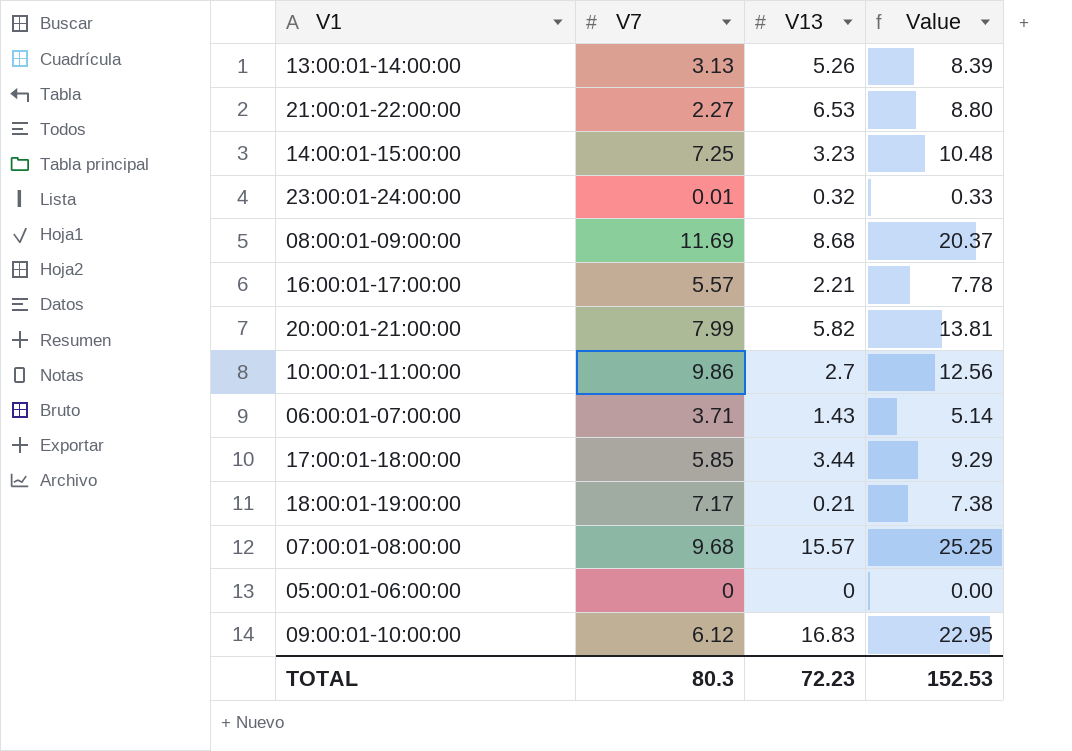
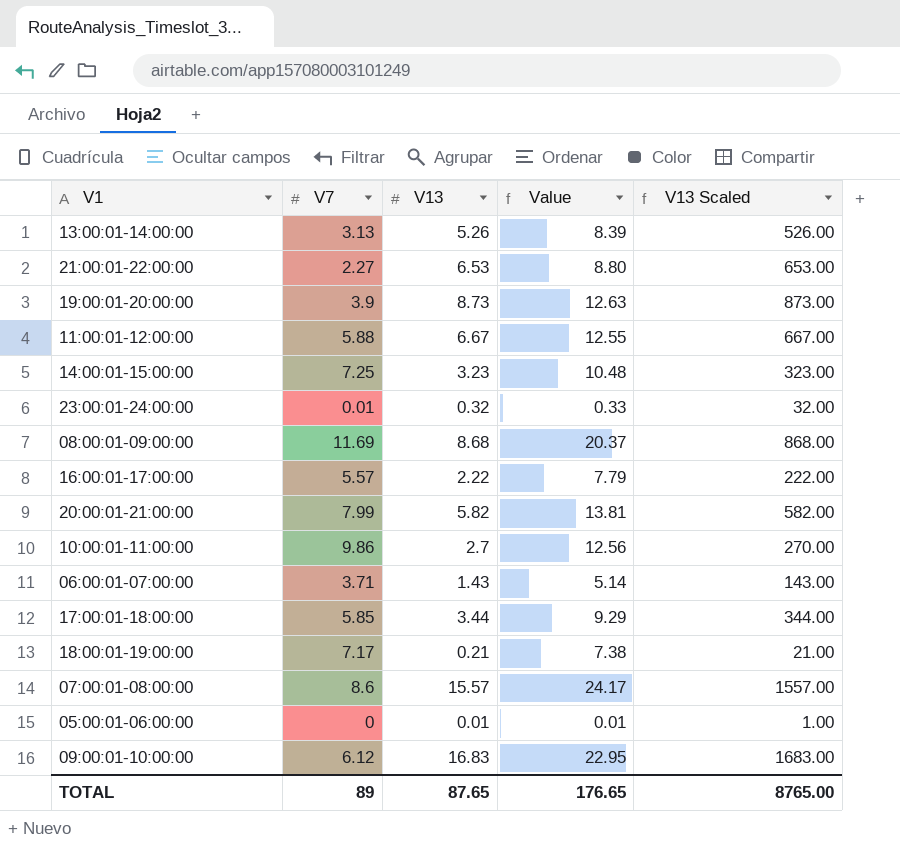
column V13 Scaled | formula: none -> [V13] * 100
row 19:00:01-20:00:00: none -> 3.9 | 8.73 | 12.63 | 873.00
row 11:00:01-12:00:00: none -> 5.88 | 6.67 | 12.55 | 667.00
16:00:01-17:00:00 | V13: 2.21 -> 2.22
16:00:01-17:00:00 | Value: 7.78 -> 7.79
07:00:01-08:00:00 | V7: 9.68 -> 8.6
07:00:01-08:00:00 | Value: 25.25 -> 24.17
05:00:01-06:00:00 | V13: 0 -> 0.01
05:00:01-06:00:00 | Value: 0.00 -> 0.01
TOTAL | V7: 80.3 -> 89
TOTAL | V13: 72.23 -> 87.65
TOTAL | Value: 152.53 -> 176.65

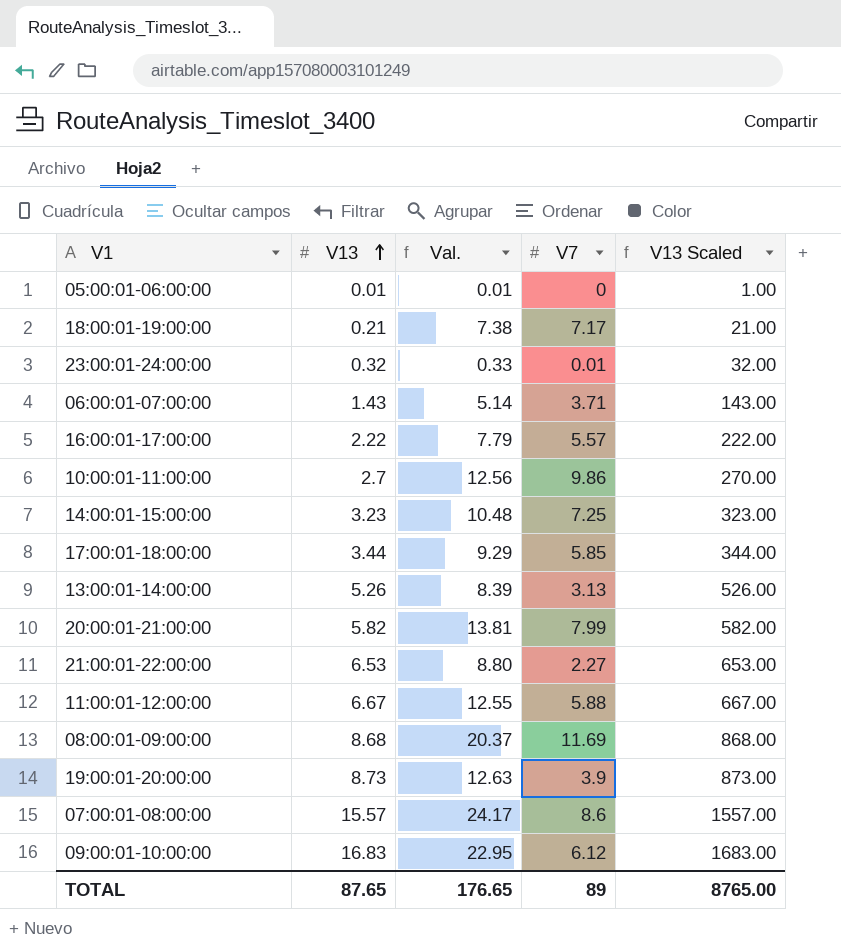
row order: none -> V13 ascending
column name: Value -> Val.
column V7 | position: 2 -> 4

